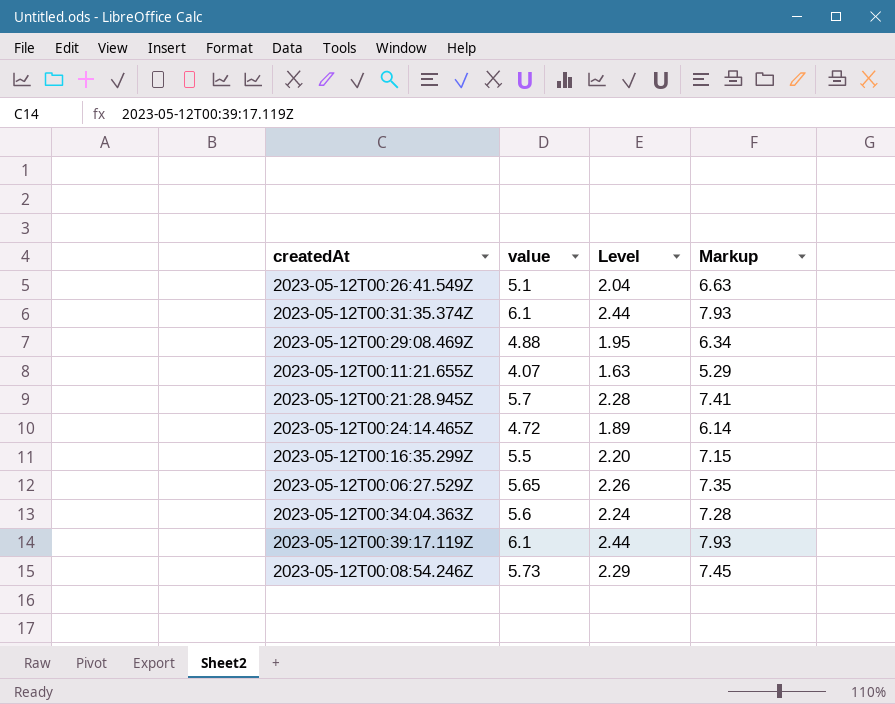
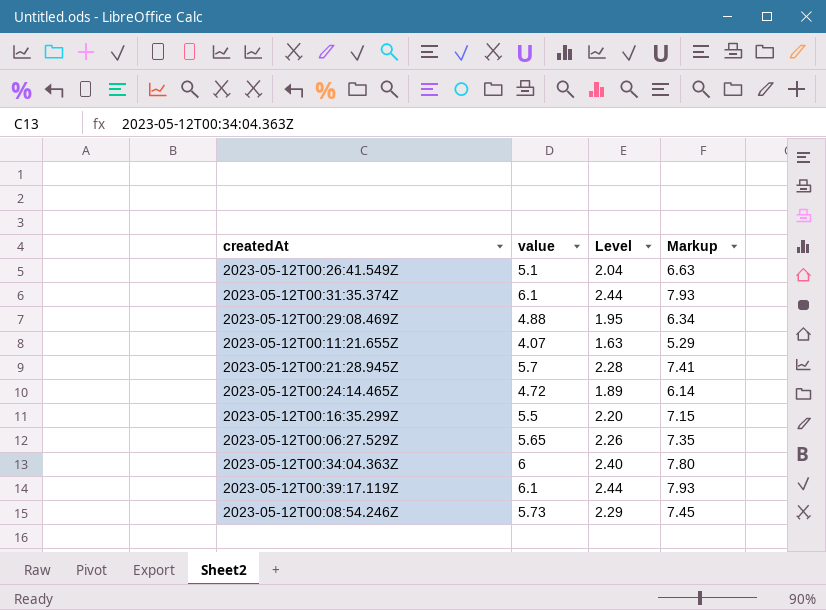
2023-05-12T00:34:04.363Z | value: 5.6 -> 6
2023-05-12T00:34:04.363Z | Level: 2.24 -> 2.40
2023-05-12T00:34:04.363Z | Markup: 7.28 -> 7.80

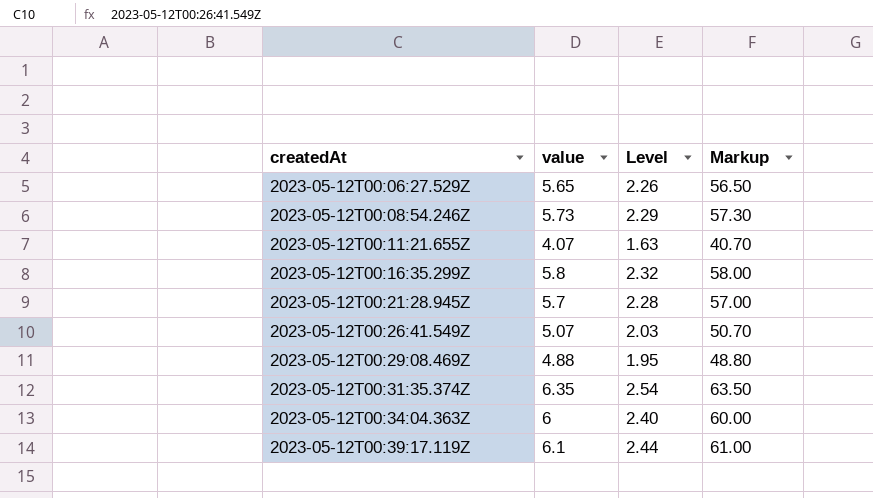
row order: none -> createdAt ascending
column Markup | formula: [value] * 1.3 -> [value] * 10
row 2023-05-12T00:24:14.465Z: 4.72 | 1.89 | 6.14 -> none
2023-05-12T00:16:35.299Z | value: 5.5 -> 5.8
2023-05-12T00:16:35.299Z | Level: 2.20 -> 2.32
2023-05-12T00:26:41.549Z | value: 5.1 -> 5.07
2023-05-12T00:26:41.549Z | Level: 2.04 -> 2.03
2023-05-12T00:31:35.374Z | value: 6.1 -> 6.35
2023-05-12T00:31:35.374Z | Level: 2.44 -> 2.54

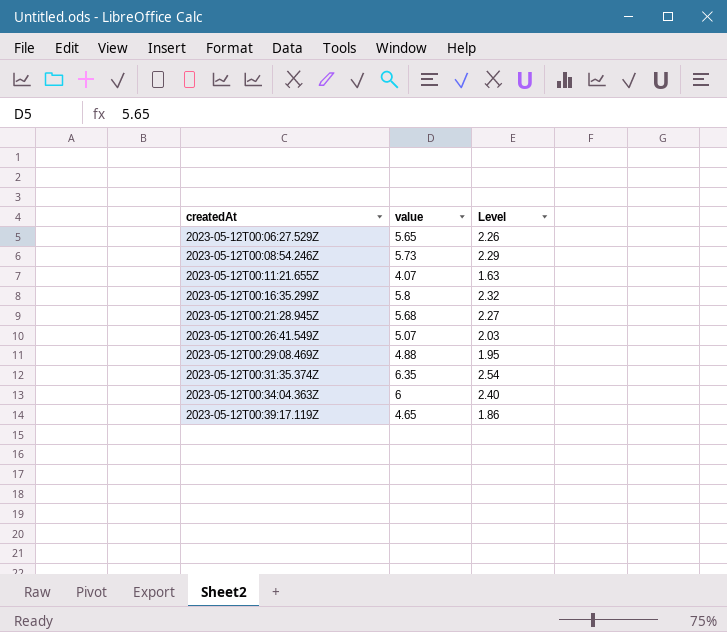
column Markup | formula: [value] * 10 -> none
2023-05-12T00:21:28.945Z | value: 5.7 -> 5.68
2023-05-12T00:21:28.945Z | Level: 2.28 -> 2.27
2023-05-12T00:39:17.119Z | value: 6.1 -> 4.65
2023-05-12T00:39:17.119Z | Level: 2.44 -> 1.86

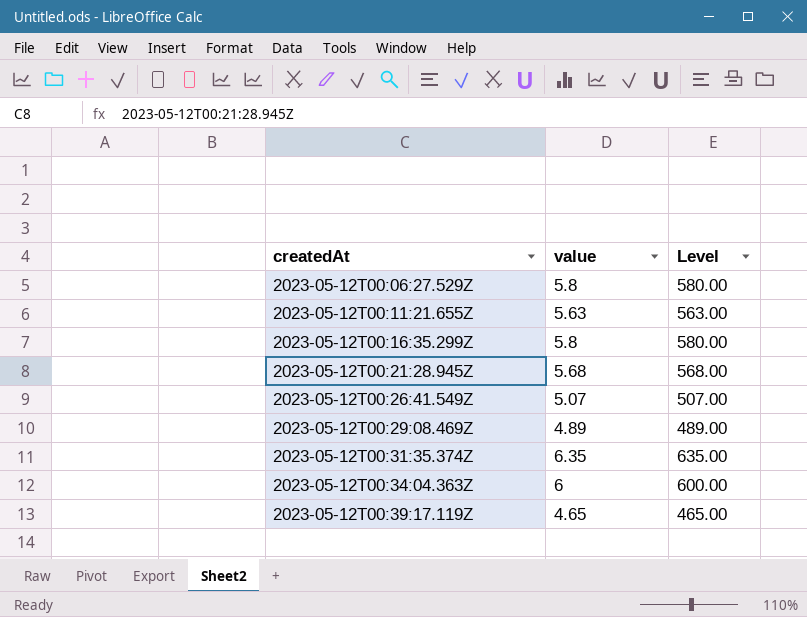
column Level | formula: [value] * 0.4 -> [value] * 100
row 2023-05-12T00:08:54.246Z: 5.73 | 2.29 -> none
2023-05-12T00:06:27.529Z | value: 5.65 -> 5.8
2023-05-12T00:11:21.655Z | value: 4.07 -> 5.63
2023-05-12T00:29:08.469Z | value: 4.88 -> 4.89

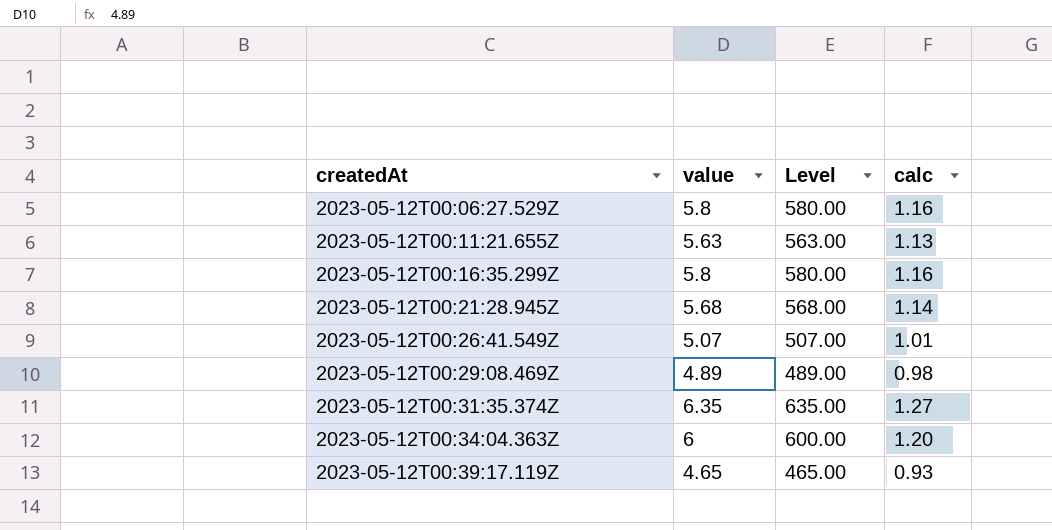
column calc | formula: none -> [value] * 0.2

